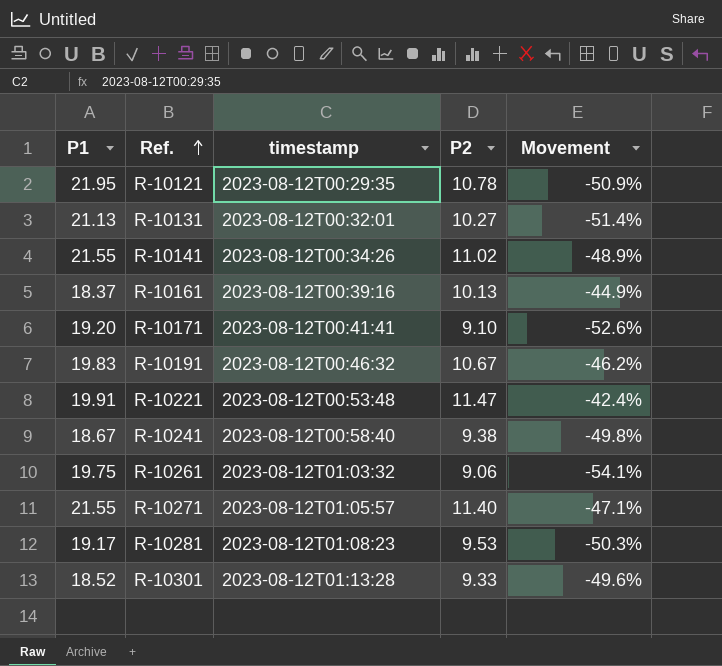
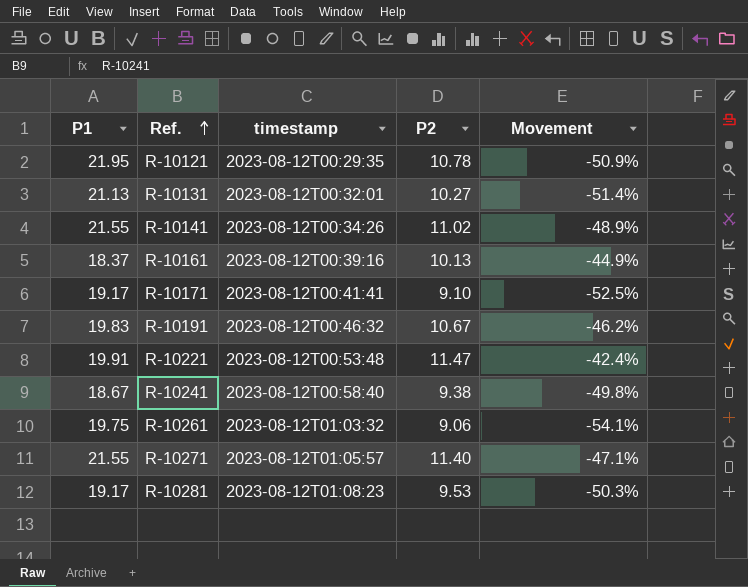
row R-10301: 18.52 | 2023-08-12T01:13:28 | 9.33 | -49.6% -> none
R-10171 | P1: 19.20 -> 19.17
R-10171 | Movement: -52.6% -> -52.5%

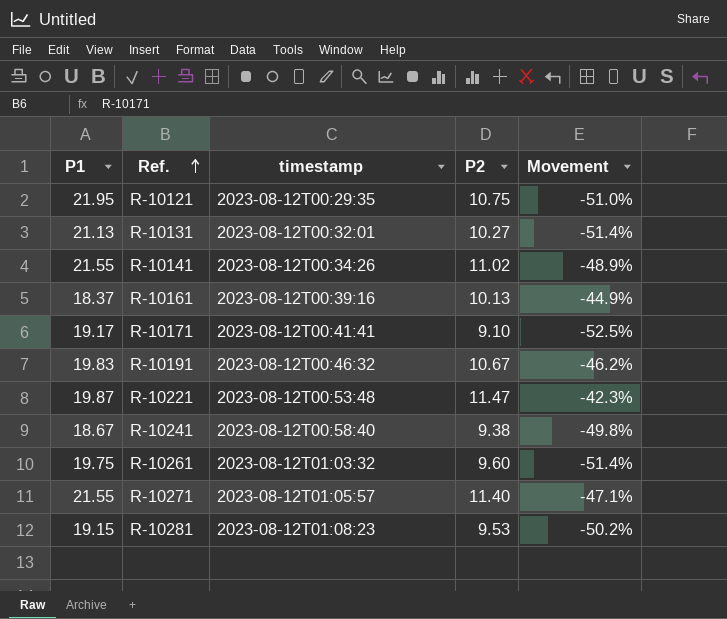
R-10121 | P2: 10.78 -> 10.75
R-10121 | Movement: -50.9% -> -51.0%
R-10221 | P1: 19.91 -> 19.87
R-10221 | Movement: -42.4% -> -42.3%
R-10261 | P2: 9.06 -> 9.60
R-10261 | Movement: -54.1% -> -51.4%
R-10281 | P1: 19.17 -> 19.15
R-10281 | Movement: -50.3% -> -50.2%

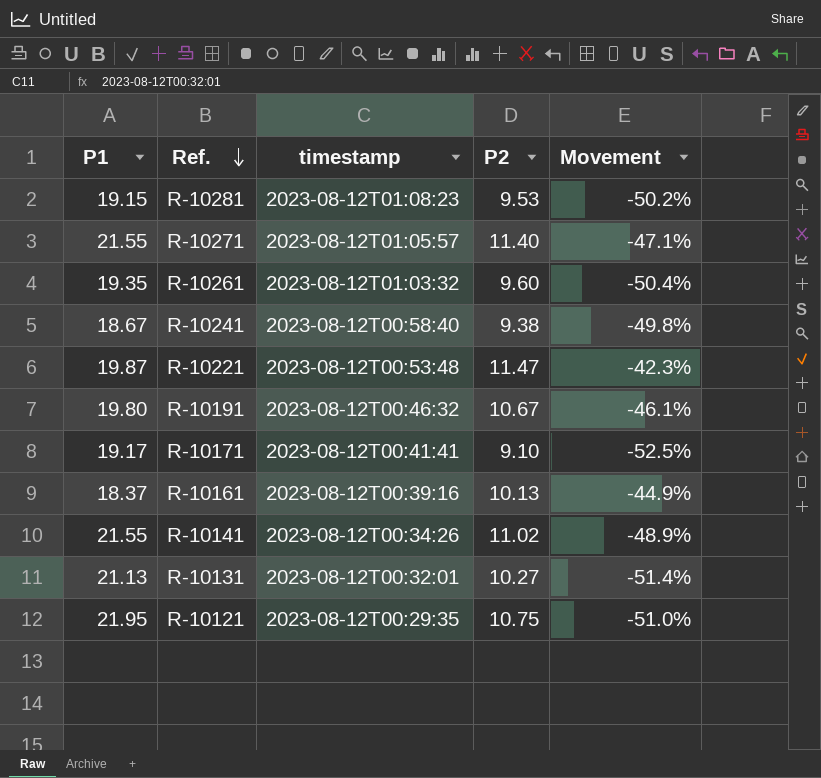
row order: Ref. ascending -> Ref. descending
R-10261 | P1: 19.75 -> 19.35
R-10261 | Movement: -51.4% -> -50.4%
R-10191 | P1: 19.83 -> 19.80
R-10191 | Movement: -46.2% -> -46.1%

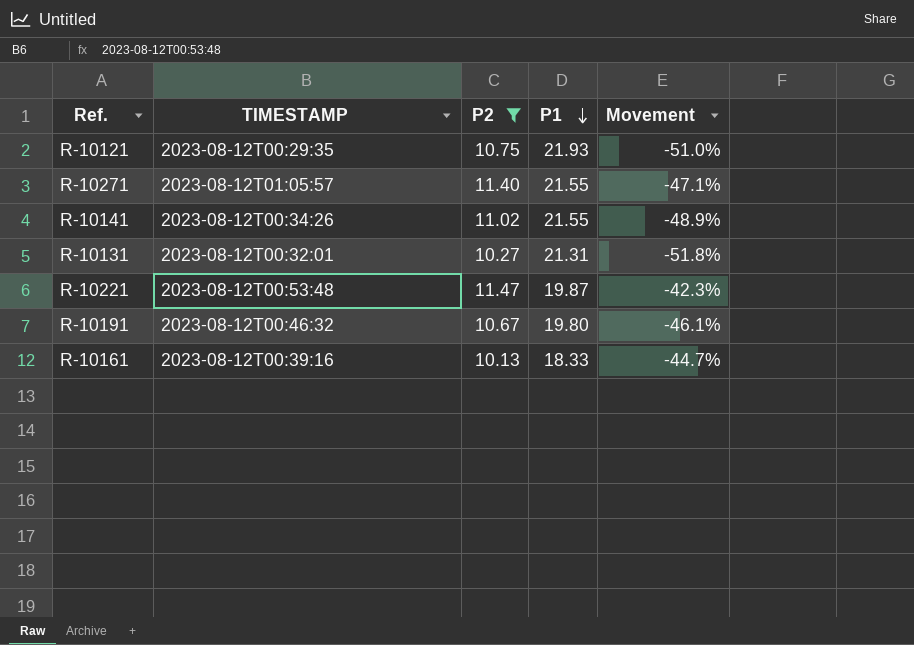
filter: none -> P2 >= 10.13
row order: Ref. descending -> P1 descending
column name: timestamp -> TIMESTAMP
column P1 | position: 1 -> 4
R-10121 | P1: 21.95 -> 21.93
R-10131 | P1: 21.13 -> 21.31
R-10131 | Movement: -51.4% -> -51.8%
R-10161 | P1: 18.37 -> 18.33
R-10161 | Movement: -44.9% -> -44.7%

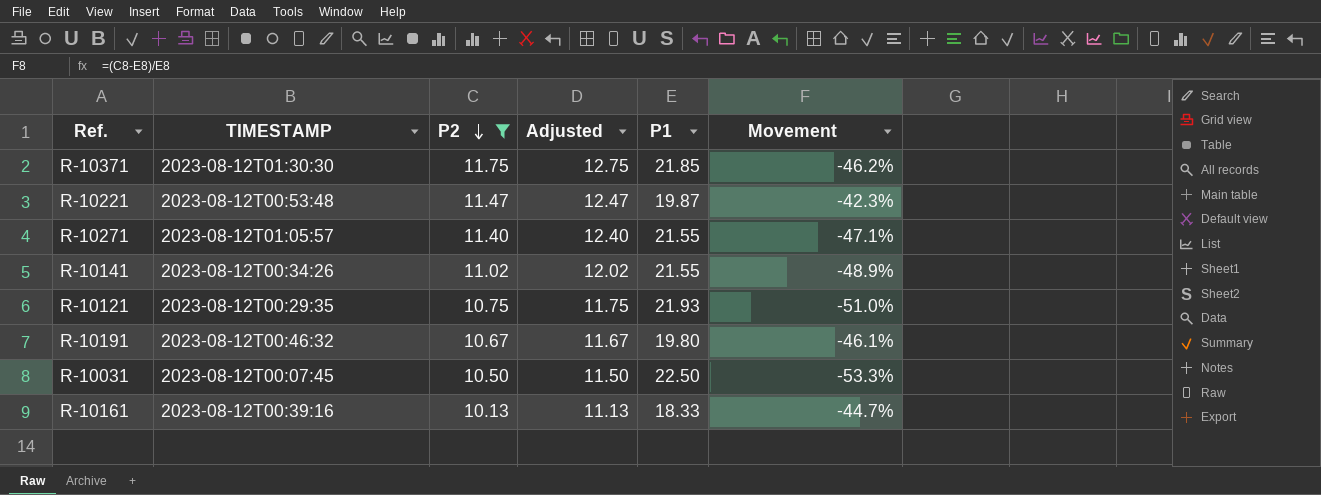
row order: P1 descending -> P2 descending
column Adjusted | formula: none -> [P2] + 1
row R-10131: 2023-08-12T00:32:01 | 10.27 | 21.31 | -51.8% -> none
row R-10371: none -> 2023-08-12T01:30:30 | 11.75 | 12.75 | 21.85 | -46.2%
row R-10031: none -> 2023-08-12T00:07:45 | 10.50 | 11.50 | 22.50 | -53.3%

